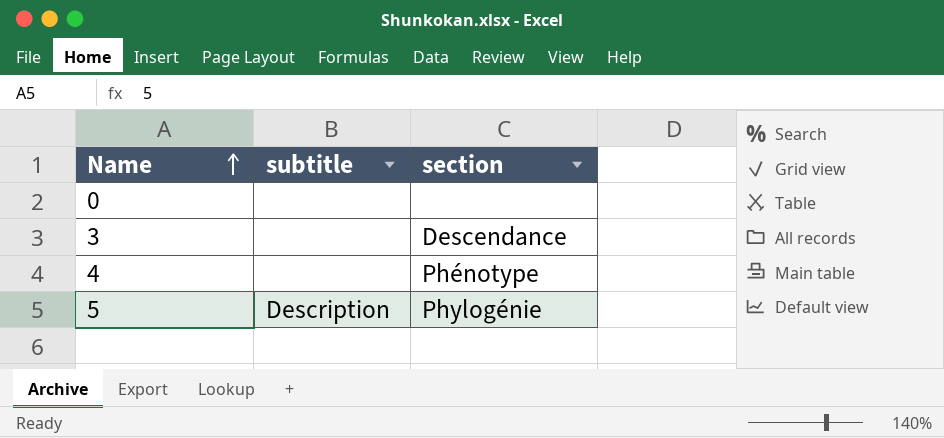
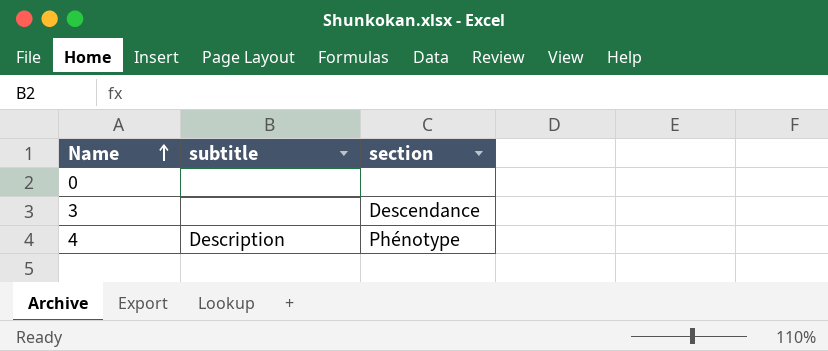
row 5: Description | Phylogénie -> none
4 | subtitle: none -> Description

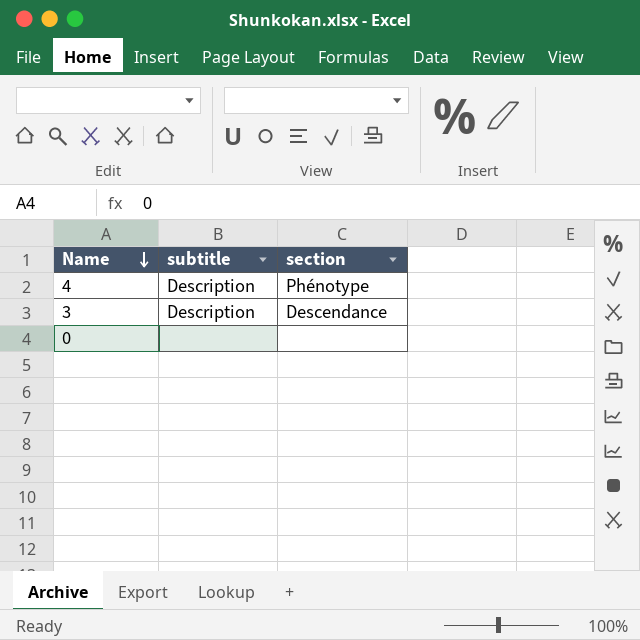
row order: Name ascending -> Name descending
3 | subtitle: none -> Description

